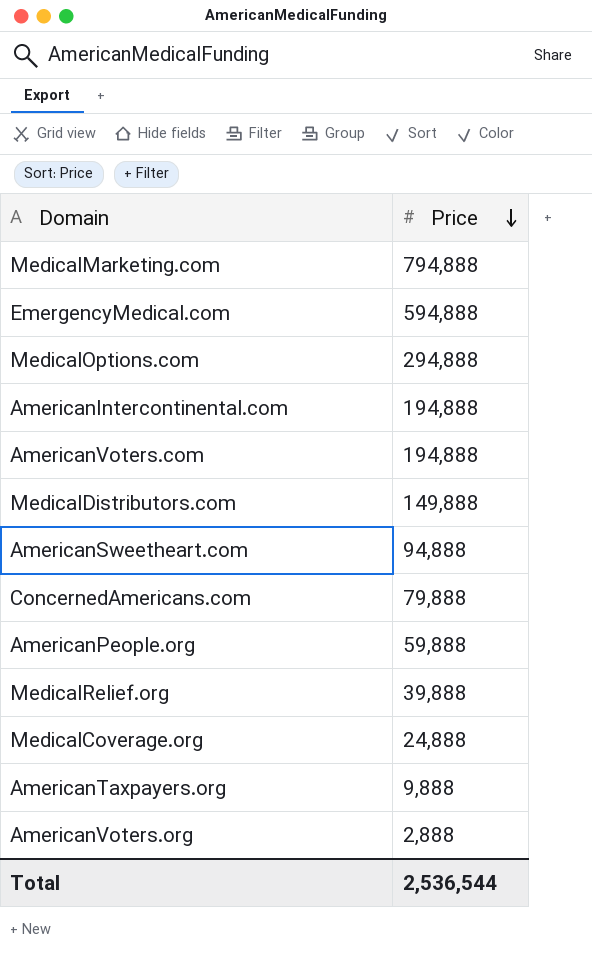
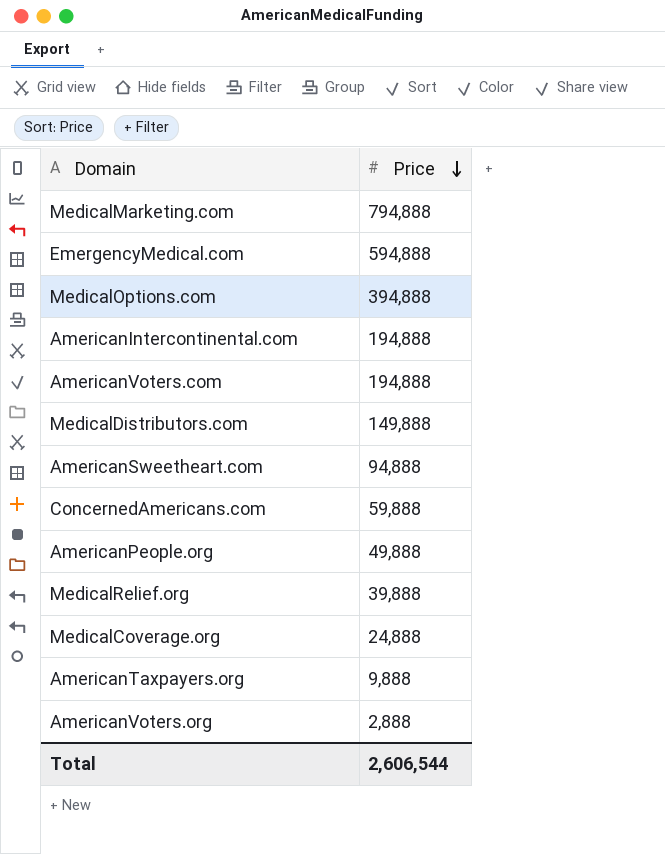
MedicalOptions.com | Price: 294,888 -> 394,888
ConcernedAmericans.com | Price: 79,888 -> 59,888
AmericanPeople.org | Price: 59,888 -> 49,888
Total | Price: 2,536,544 -> 2,606,544

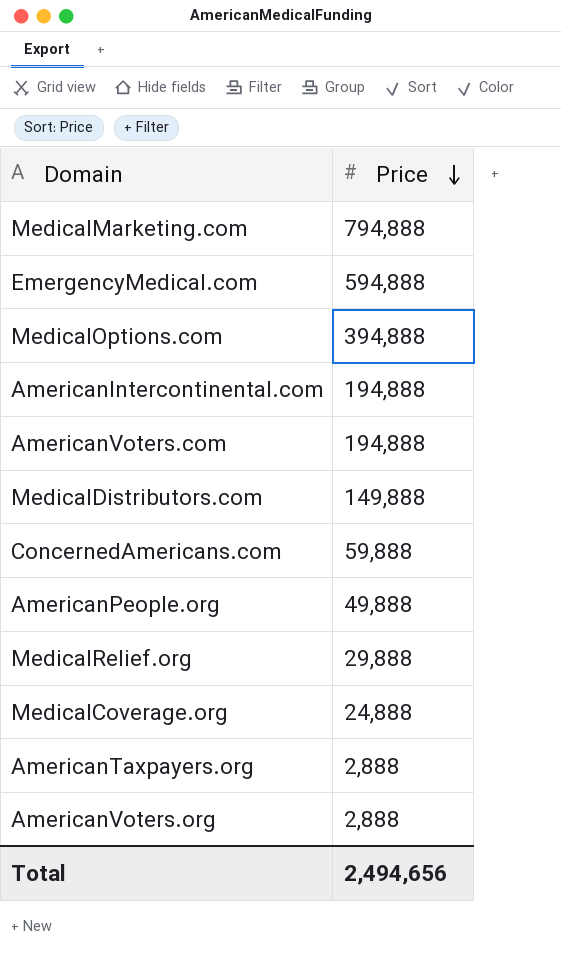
row AmericanSweetheart.com: 94,888 -> none
MedicalRelief.org | Price: 39,888 -> 29,888
AmericanTaxpayers.org | Price: 9,888 -> 2,888
Total | Price: 2,606,544 -> 2,494,656

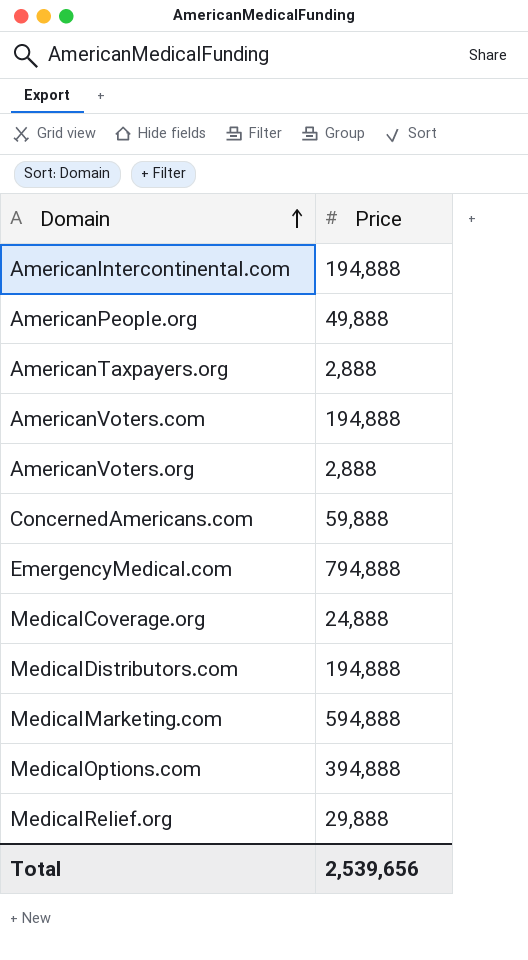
row order: Price descending -> Domain ascending
EmergencyMedical.com | Price: 594,888 -> 794,888
MedicalDistributors.com | Price: 149,888 -> 194,888
MedicalMarketing.com | Price: 794,888 -> 594,888
Total | Price: 2,494,656 -> 2,539,656

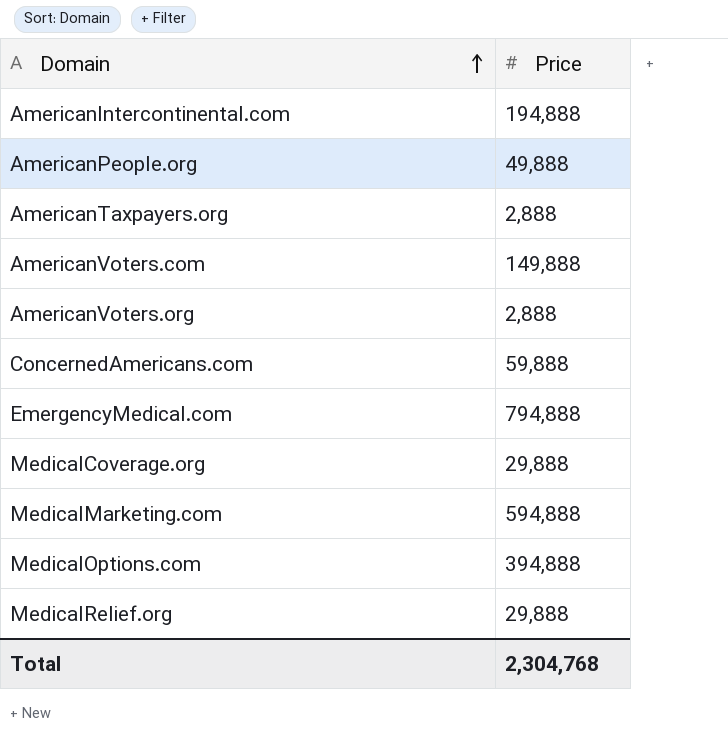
row MedicalDistributors.com: 194,888 -> none
AmericanVoters.com | Price: 194,888 -> 149,888
MedicalCoverage.org | Price: 24,888 -> 29,888
Total | Price: 2,539,656 -> 2,304,768

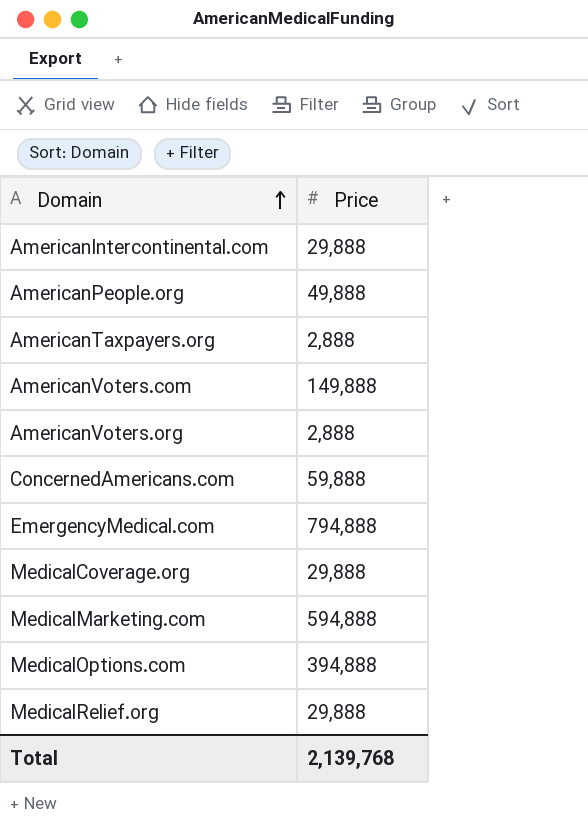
AmericanIntercontinental.com | Price: 194,888 -> 29,888
Total | Price: 2,304,768 -> 2,139,768

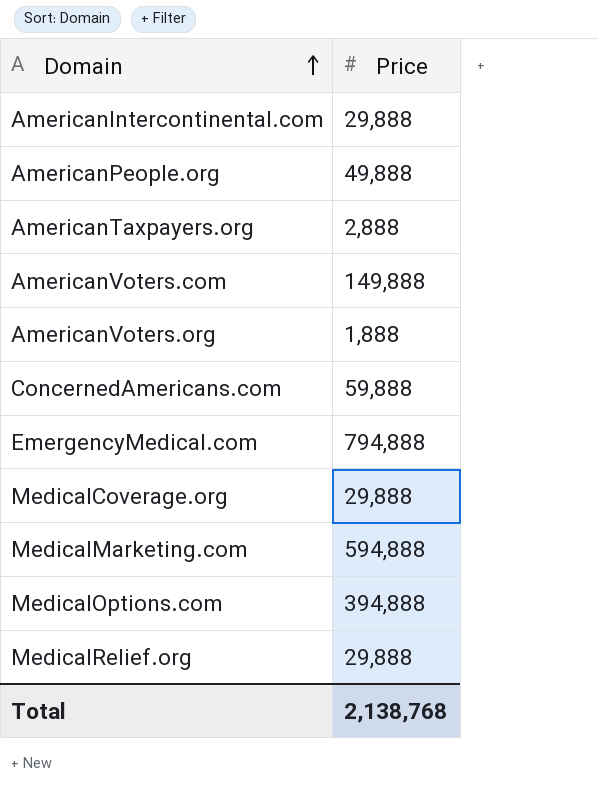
AmericanVoters.org | Price: 2,888 -> 1,888
Total | Price: 2,139,768 -> 2,138,768

